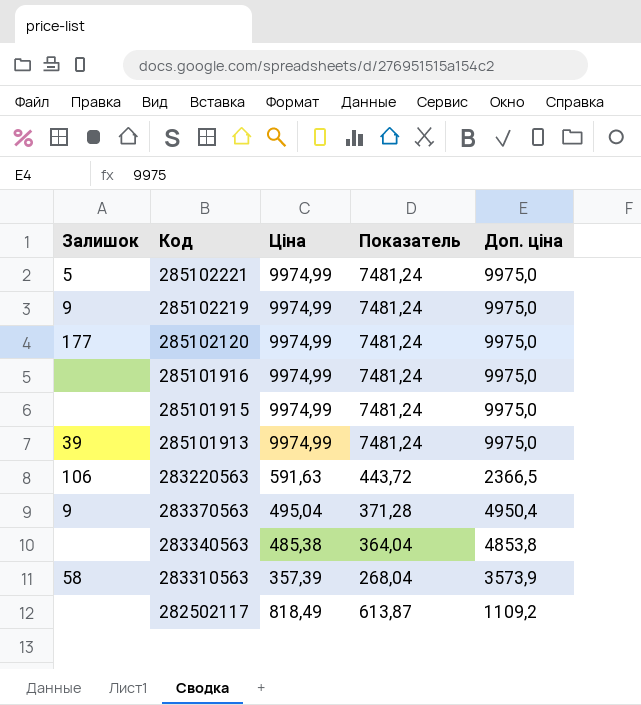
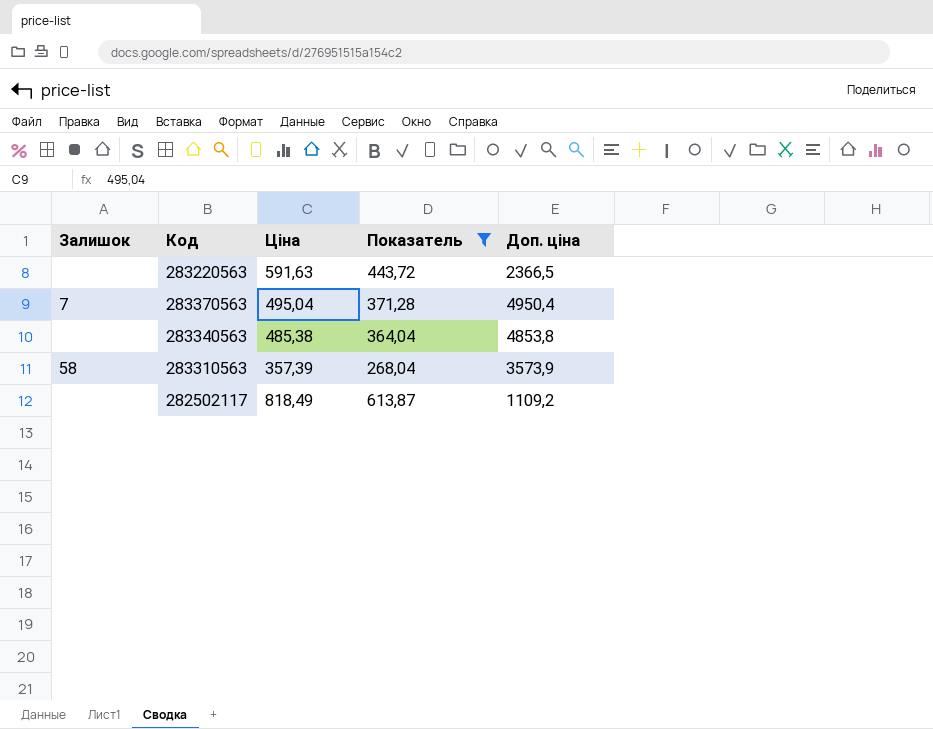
filter: none -> Показатель != 7481,24
283220563 | Залишок: 106 -> none
283370563 | Залишок: 9 -> 7

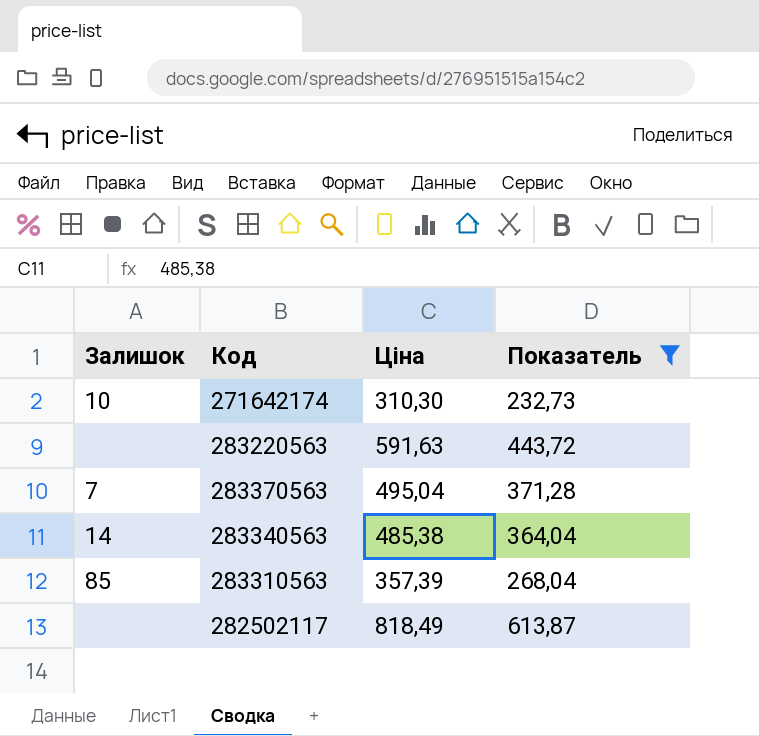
column Доп. ціна | position: 5 -> none
row 271642174: none -> 10 | 310,30 | 232,73
283340563 | Залишок: none -> 14
283310563 | Залишок: 58 -> 85

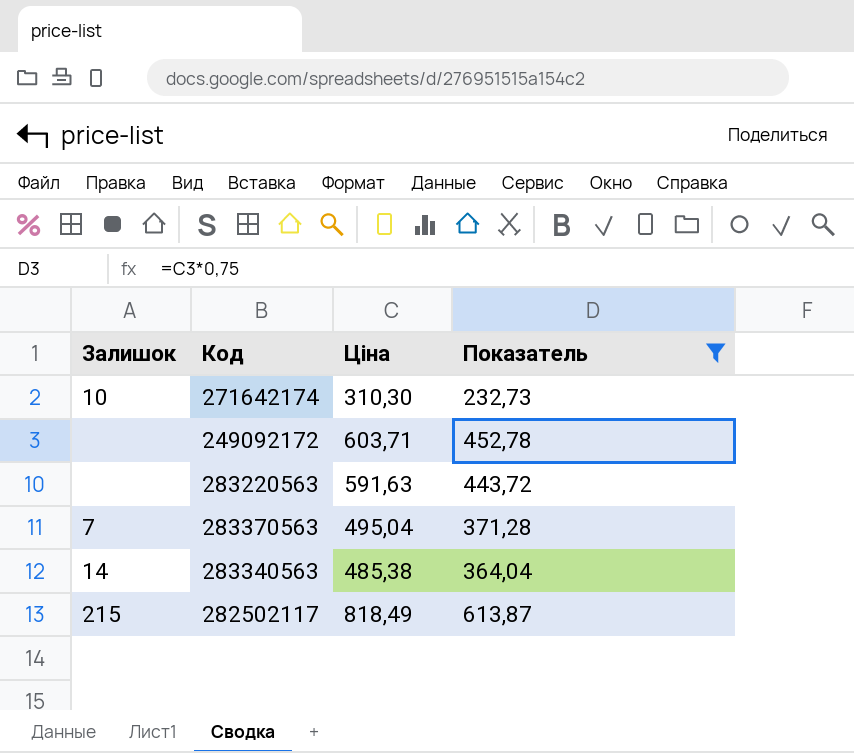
row 283310563: 85 | 357,39 | 268,04 -> none
row 249092172: none -> none | 603,71 | 452,78
282502117 | Залишок: none -> 215

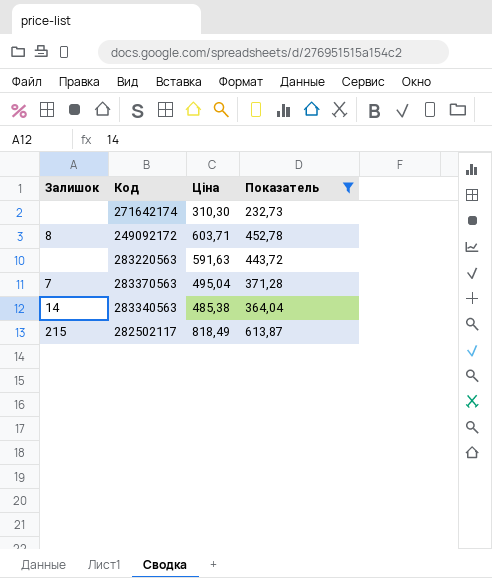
271642174 | Залишок: 10 -> none
249092172 | Залишок: none -> 8

